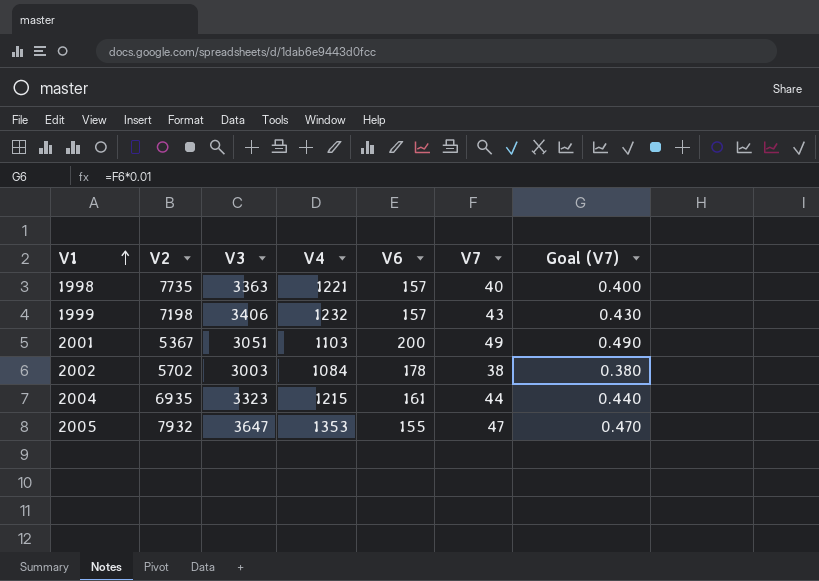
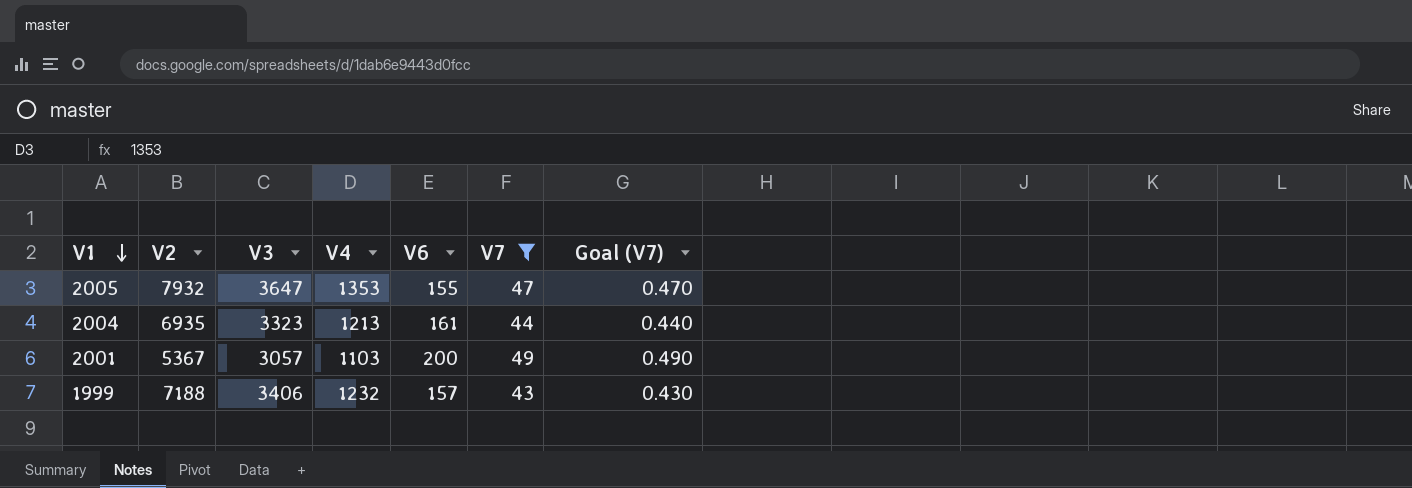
filter: none -> V7 >= 43
row order: V1 ascending -> V1 descending
2004 | V4: 1215 -> 1213
2001 | V3: 3051 -> 3057
1999 | V2: 7198 -> 7188

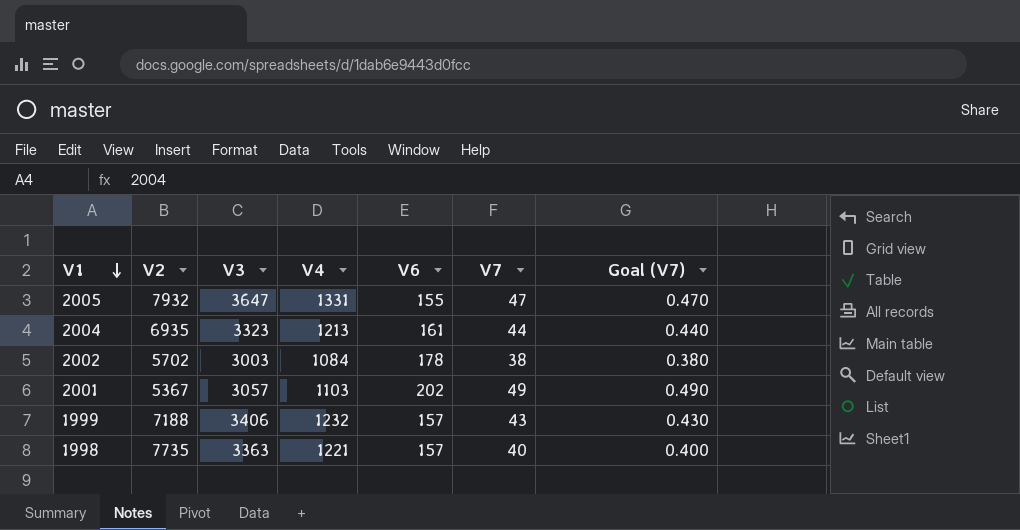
filter: V7 >= 43 -> none
2005 | V4: 1353 -> 1331
2001 | V6: 200 -> 202

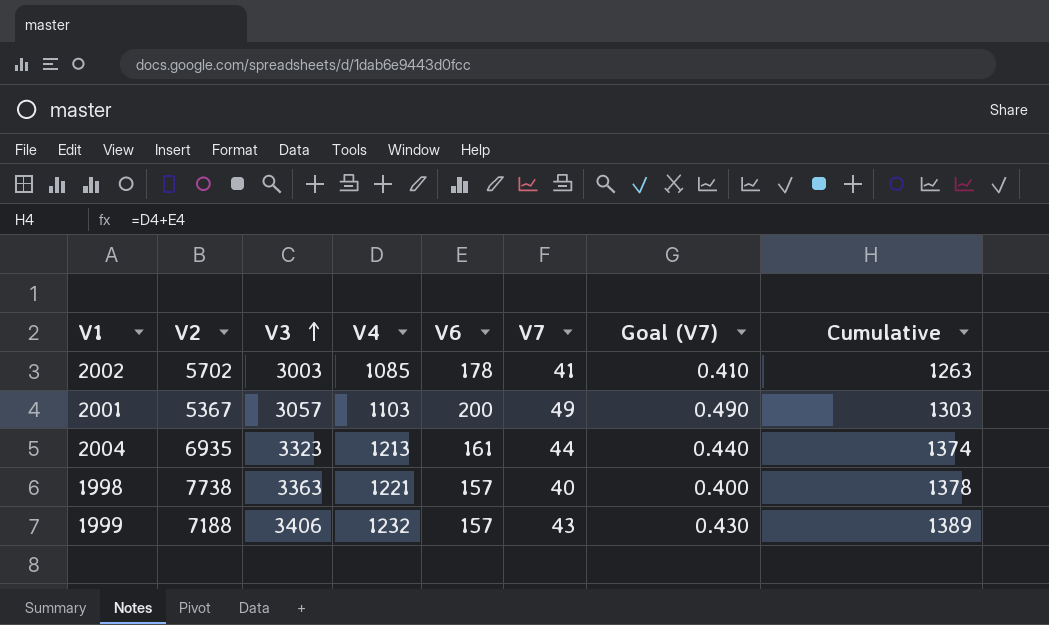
row order: V1 descending -> V3 ascending
column Cumulative | formula: none -> [V4] + [V6]
row 2005: 7932 | 3647 | 1331 | 155 | 47 | 0.470 -> none
2002 | V4: 1084 -> 1085
2002 | V7: 38 -> 41
2002 | Goal (V7): 0.380 -> 0.410
2001 | V6: 202 -> 200
1998 | V2: 7735 -> 7738

